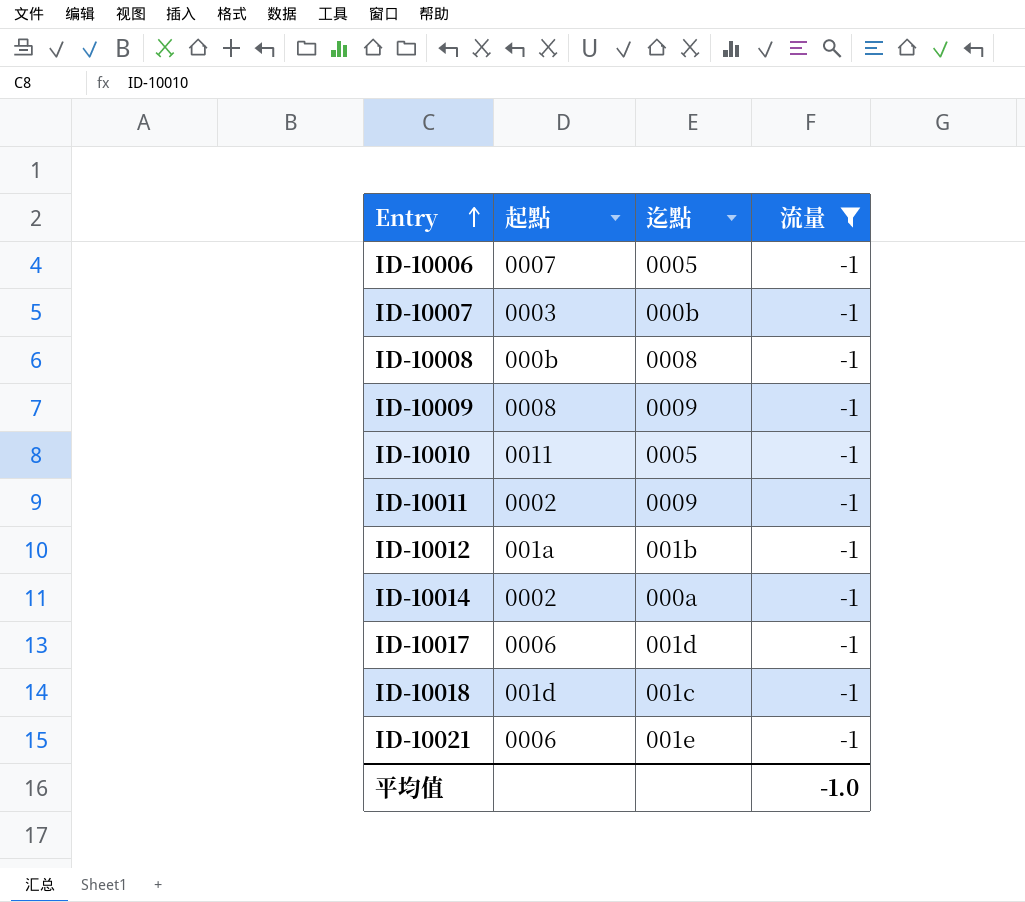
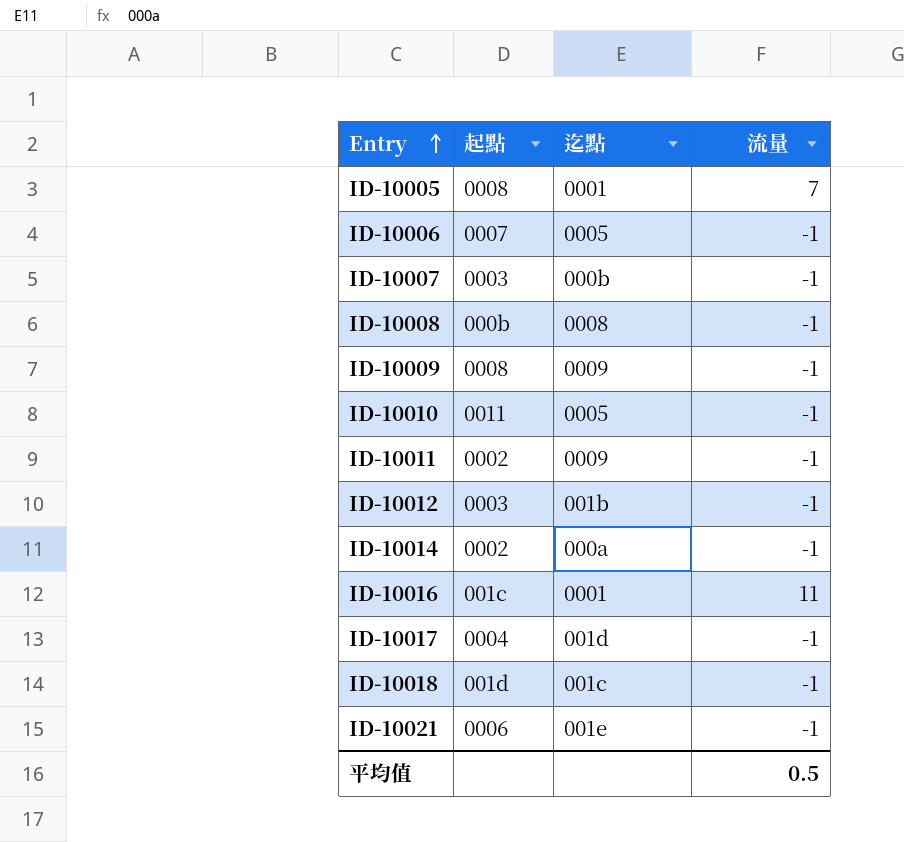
filter: 流量 = -1 -> none
ID-10012 | 起點: 001a -> 0003
ID-10017 | 起點: 0006 -> 0004
平均值 | 流量: -1.0 -> 0.5

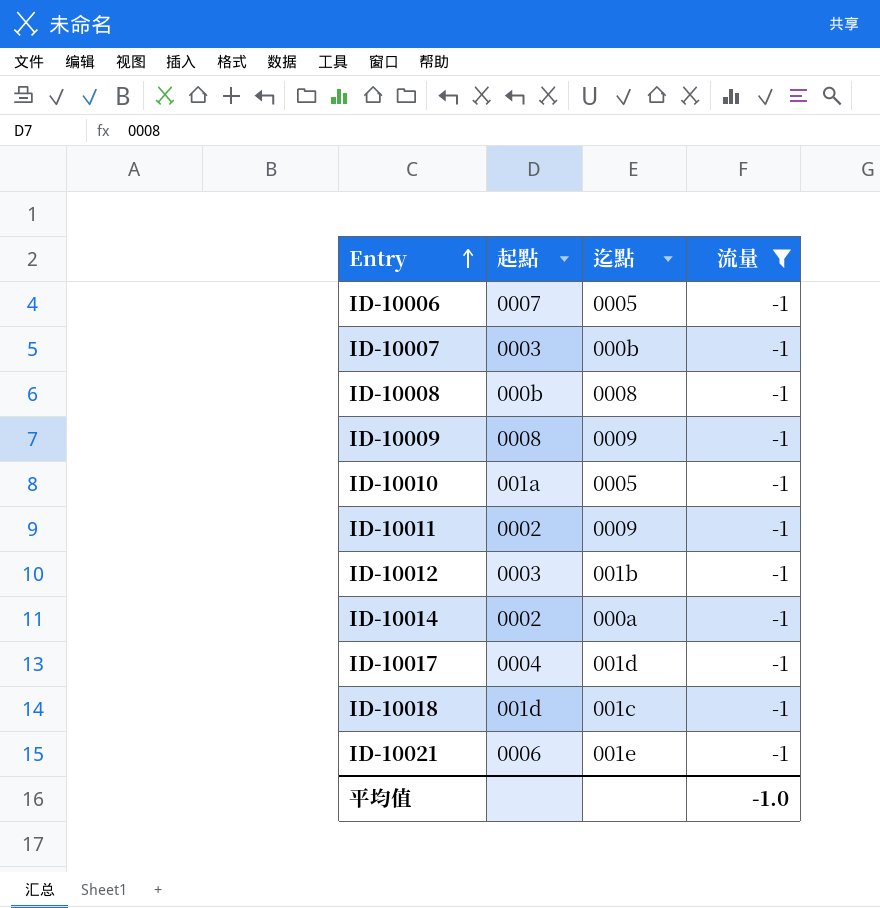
filter: none -> 流量 = -1
ID-10010 | 起點: 0011 -> 001a
平均值 | 流量: 0.5 -> -1.0

